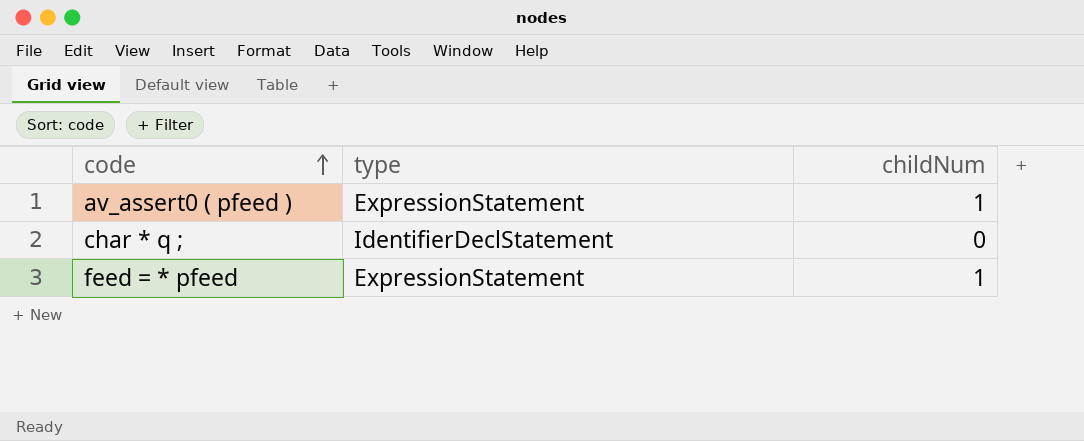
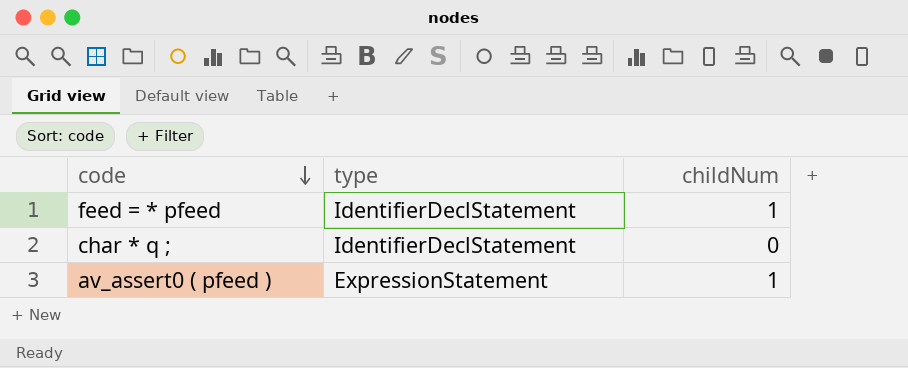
row order: code ascending -> code descending
feed = * pfeed | type: ExpressionStatement -> IdentifierDeclStatement

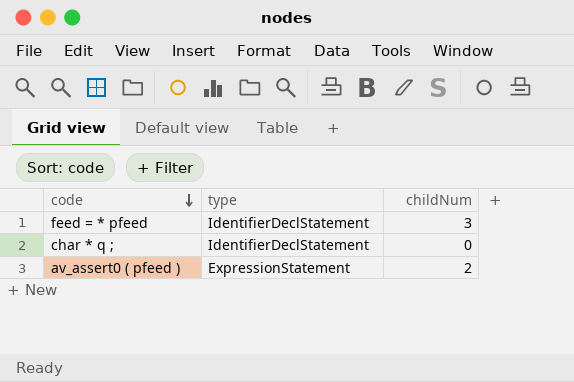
feed = * pfeed | childNum: 1 -> 3
av_assert0 ( pfeed ) | childNum: 1 -> 2

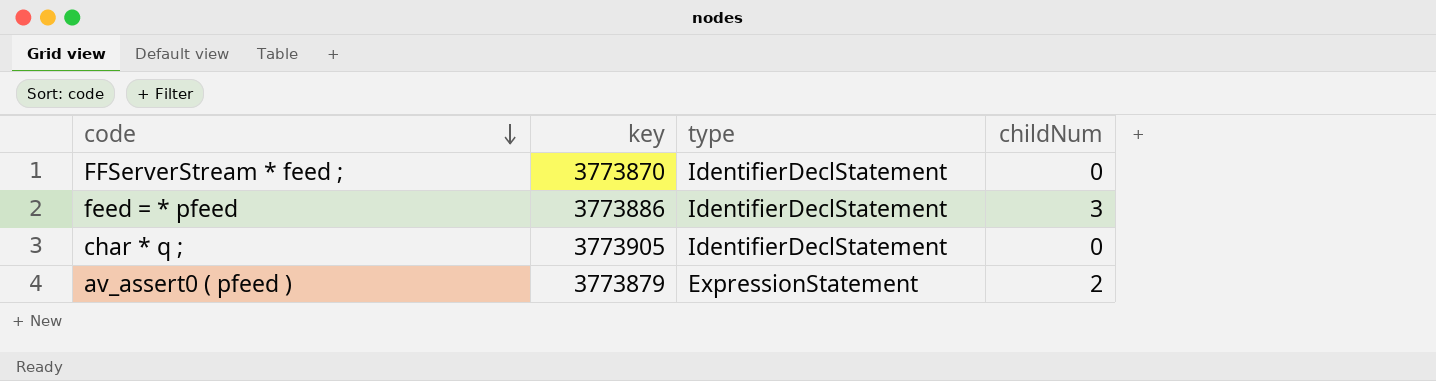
column key | position: none -> 2
row FFServerStream * feed ;: none -> 3773870 | IdentifierDeclStatement | 0

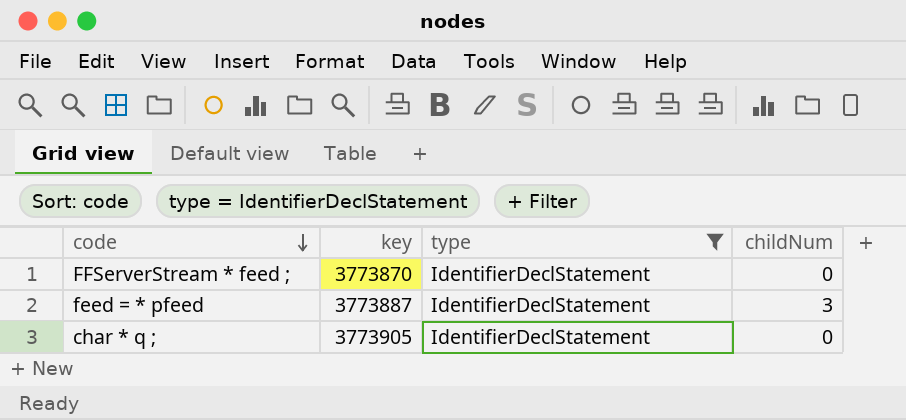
filter: none -> type = IdentifierDeclStatement
feed = * pfeed | key: 3773886 -> 3773887

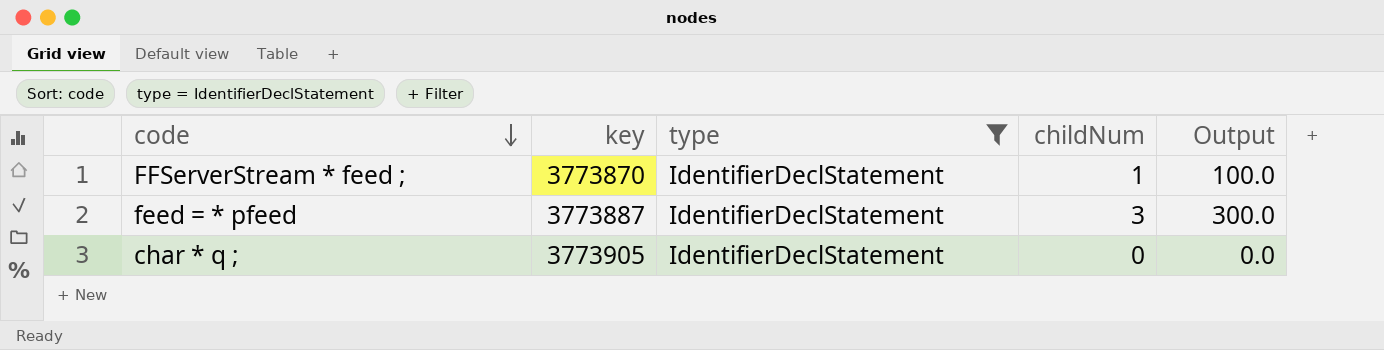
column Output | formula: none -> [childNum] * 100
FFServerStream * feed ; | childNum: 0 -> 1

